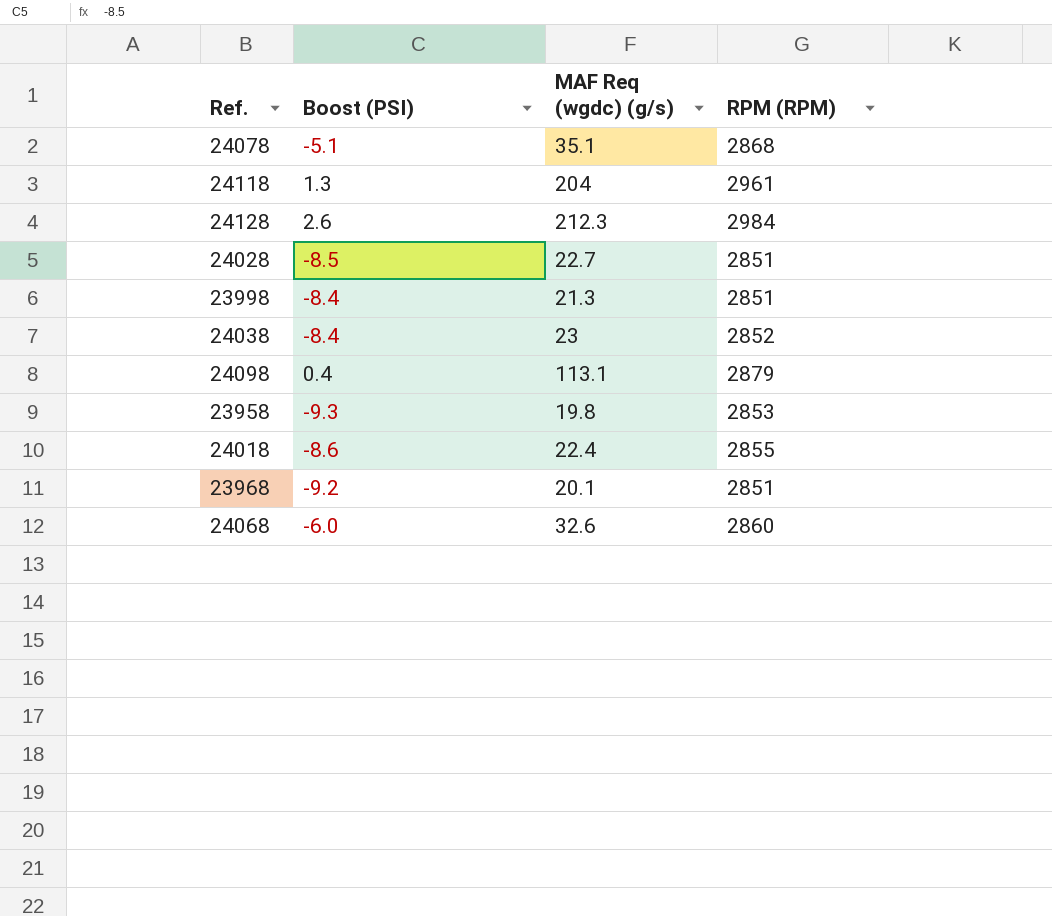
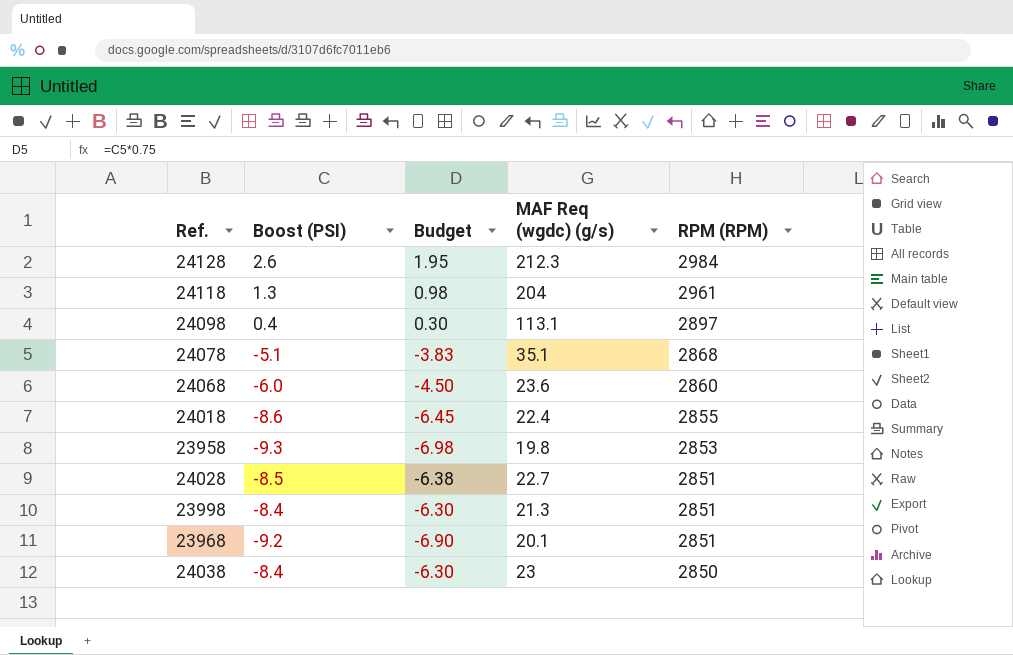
row order: none -> RPM (RPM) descending
column Budget | formula: none -> [Boost (PSI)] * 0.75
24098 | RPM (RPM): 2879 -> 2897
24068 | MAF Req (wgdc) (g/s): 32.6 -> 23.6
24038 | RPM (RPM): 2852 -> 2850

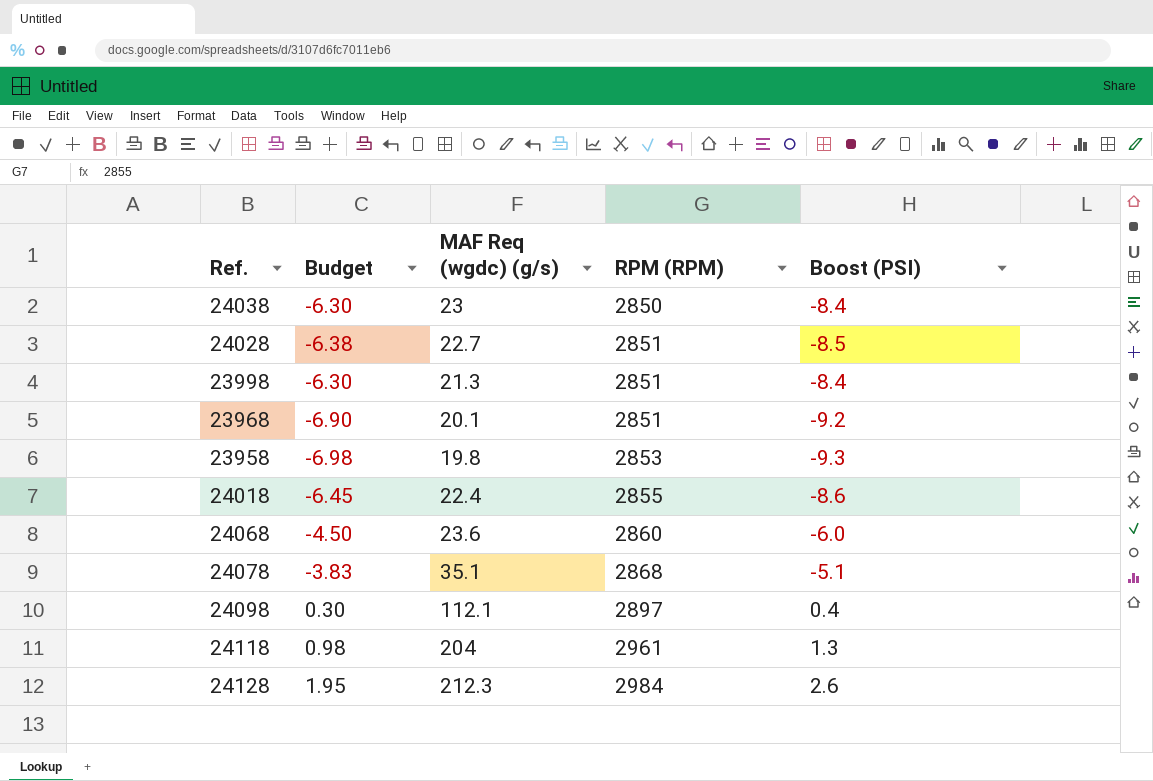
row order: RPM (RPM) descending -> RPM (RPM) ascending
column Boost (PSI) | position: 2 -> 5
24098 | MAF Req (wgdc) (g/s): 113.1 -> 112.1

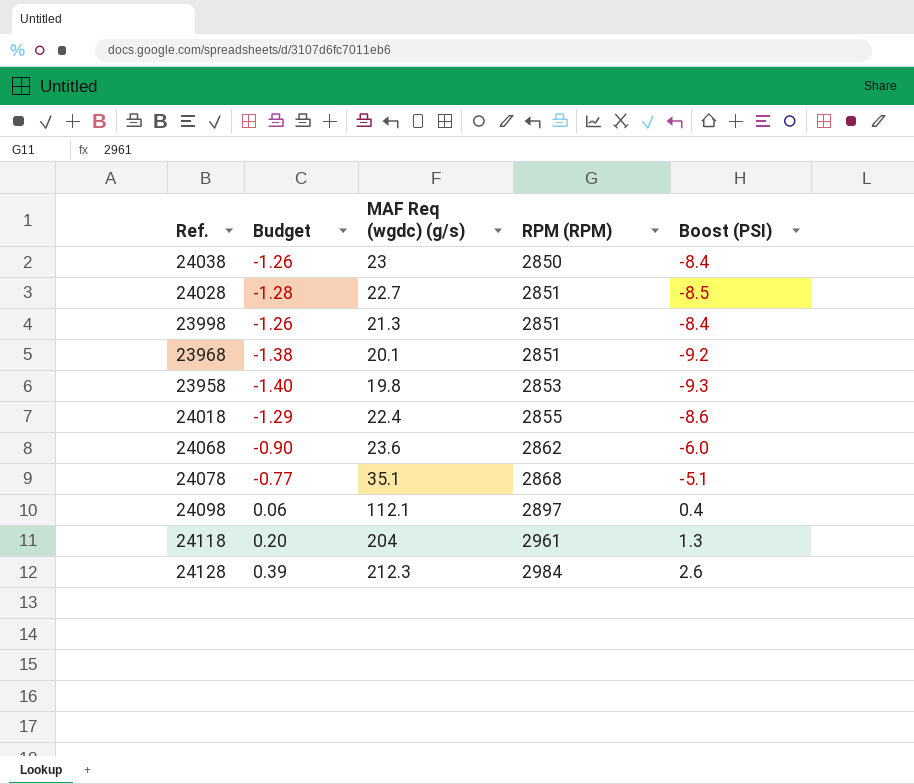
column Budget | formula: [Boost (PSI)] * 0.75 -> [Boost (PSI)] * 0.15
24068 | RPM (RPM): 2860 -> 2862

